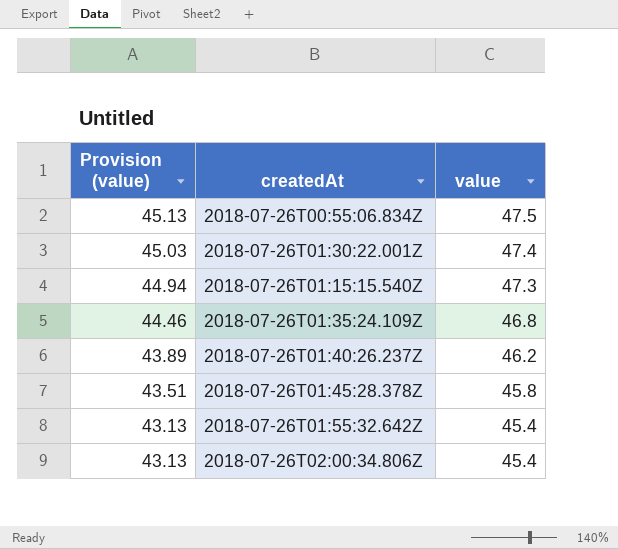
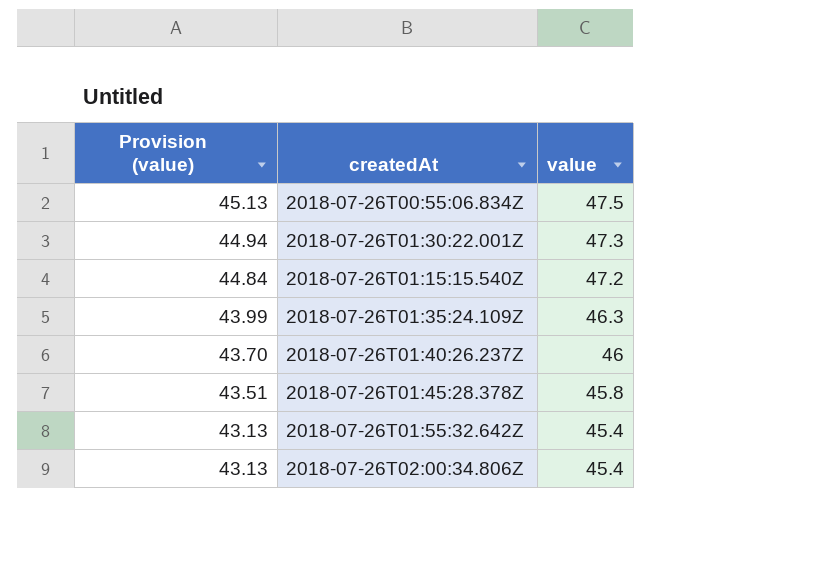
2018-07-26T01:30:22.001Z | Provision (value): 45.03 -> 44.94
2018-07-26T01:30:22.001Z | value: 47.4 -> 47.3
2018-07-26T01:15:15.540Z | Provision (value): 44.94 -> 44.84
2018-07-26T01:15:15.540Z | value: 47.3 -> 47.2
2018-07-26T01:35:24.109Z | Provision (value): 44.46 -> 43.99
2018-07-26T01:35:24.109Z | value: 46.8 -> 46.3
2018-07-26T01:40:26.237Z | Provision (value): 43.89 -> 43.70
2018-07-26T01:40:26.237Z | value: 46.2 -> 46

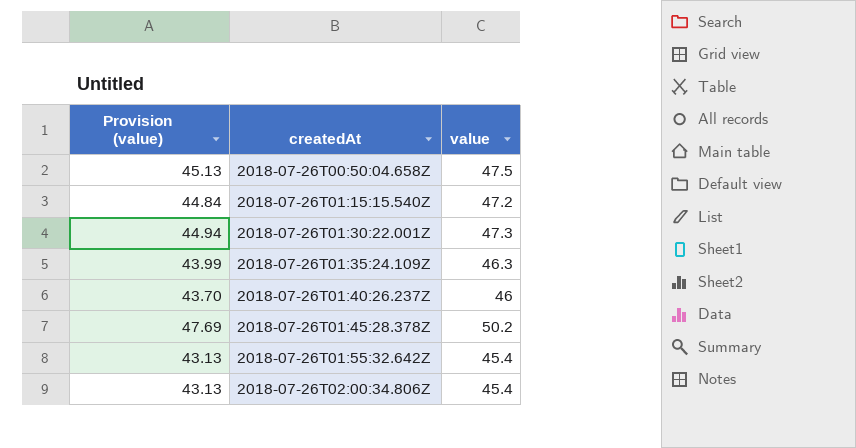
row order: Provision (value) descending -> createdAt ascending
row 2018-07-26T00:55:06.834Z: 45.13 | 47.5 -> none
row 2018-07-26T00:50:04.658Z: none -> 45.13 | 47.5
2018-07-26T01:45:28.378Z | Provision (value): 43.51 -> 47.69
2018-07-26T01:45:28.378Z | value: 45.8 -> 50.2

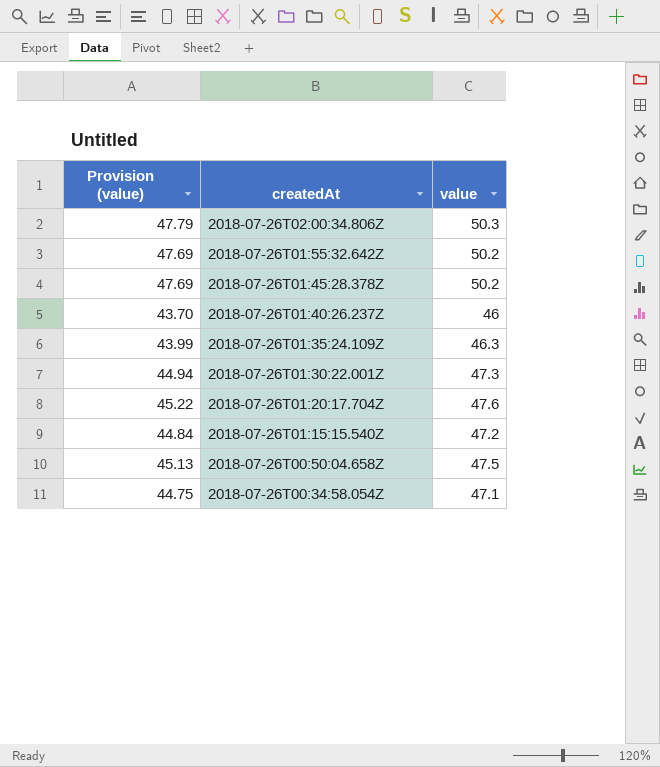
row order: createdAt ascending -> createdAt descending
2018-07-26T02:00:34.806Z | Provision (value): 43.13 -> 47.79
2018-07-26T02:00:34.806Z | value: 45.4 -> 50.3
2018-07-26T01:55:32.642Z | Provision (value): 43.13 -> 47.69
2018-07-26T01:55:32.642Z | value: 45.4 -> 50.2
row 2018-07-26T01:20:17.704Z: none -> 45.22 | 47.6
row 2018-07-26T00:34:58.054Z: none -> 44.75 | 47.1

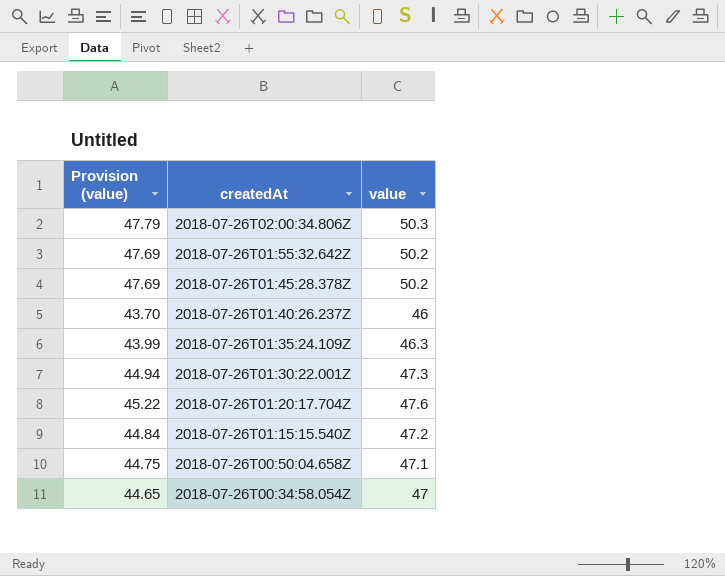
2018-07-26T00:50:04.658Z | Provision (value): 45.13 -> 44.75
2018-07-26T00:50:04.658Z | value: 47.5 -> 47.1
2018-07-26T00:34:58.054Z | Provision (value): 44.75 -> 44.65
2018-07-26T00:34:58.054Z | value: 47.1 -> 47

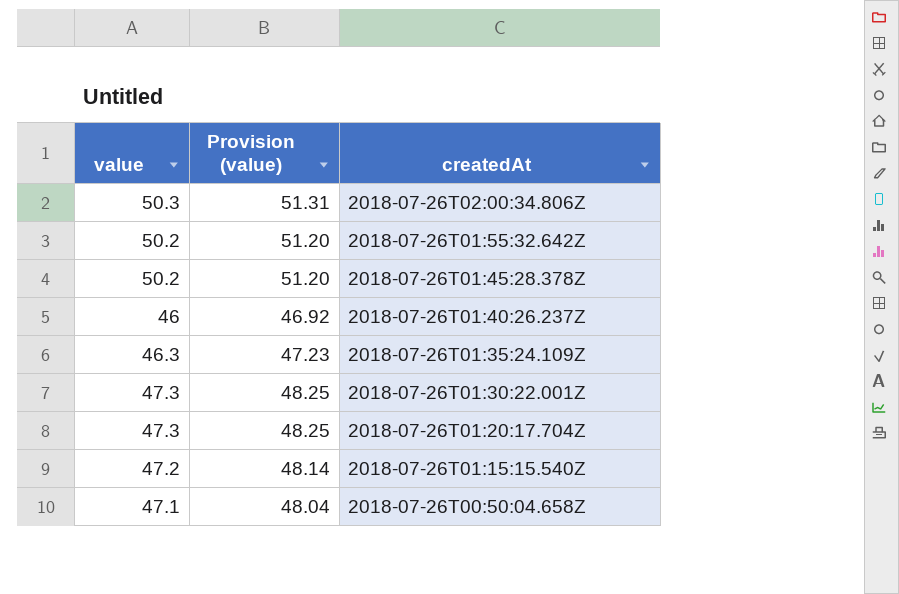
column value | position: 3 -> 1
column Provision (value) | formula: [value] * 0.95 -> [value] * 1.02
row 2018-07-26T00:34:58.054Z: 44.65 | 47 -> none
2018-07-26T01:20:17.704Z | value: 47.6 -> 47.3

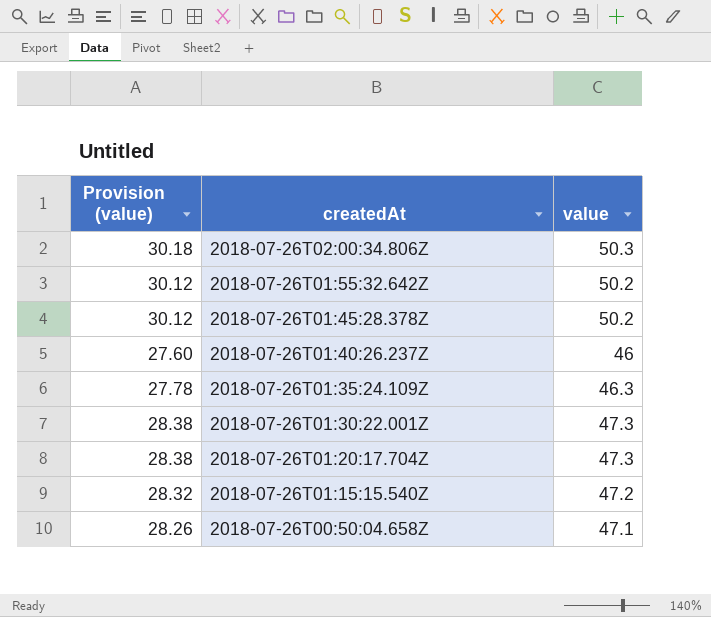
column Provision (value) | formula: [value] * 1.02 -> [value] * 0.6
column value | position: 1 -> 3

